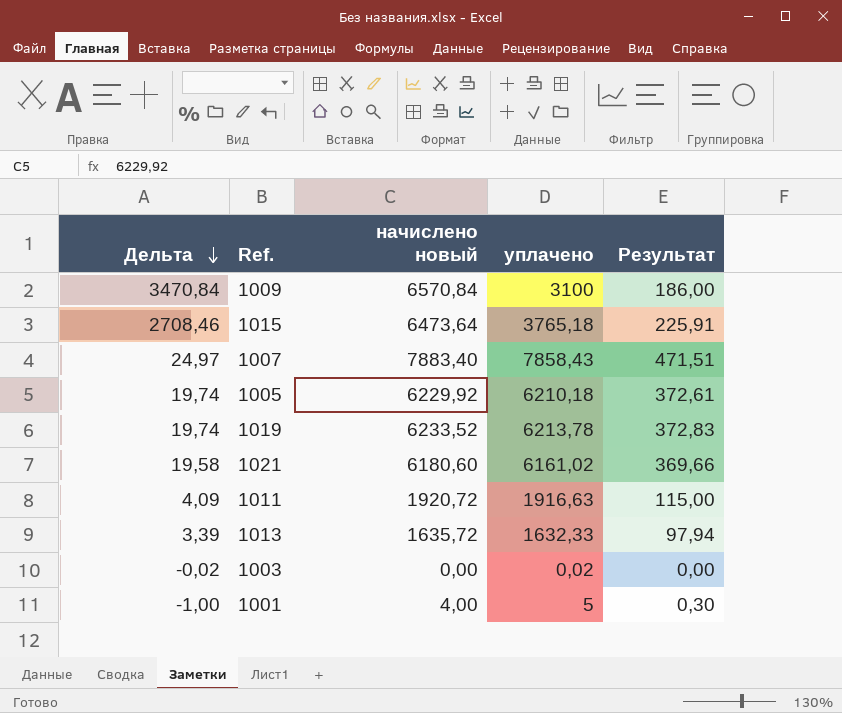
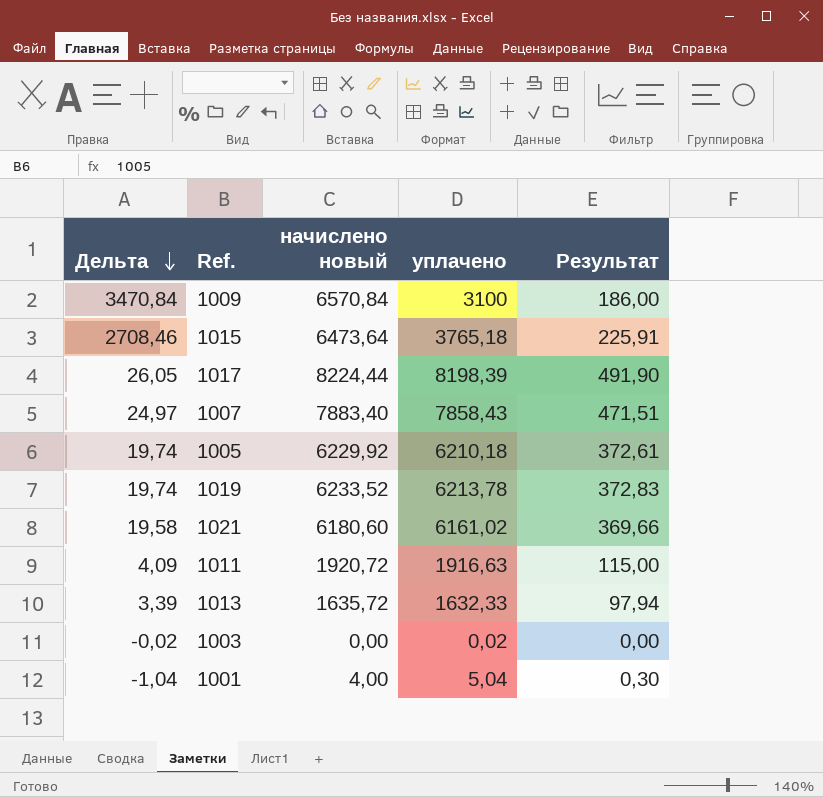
row 1017: none -> 26,05 | 8224,44 | 8198,39 | 491,90
1001 | Дельта: -1,00 -> -1,04
1001 | уплачено: 5 -> 5,04

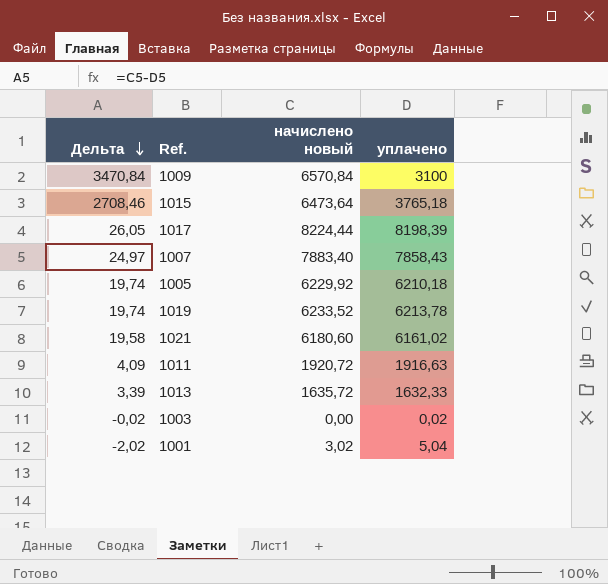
column Результат | formula: [уплачено] * 0,06 -> none
1001 | Дельта: -1,04 -> -2,02
1001 | начислено новый: 4,00 -> 3,02

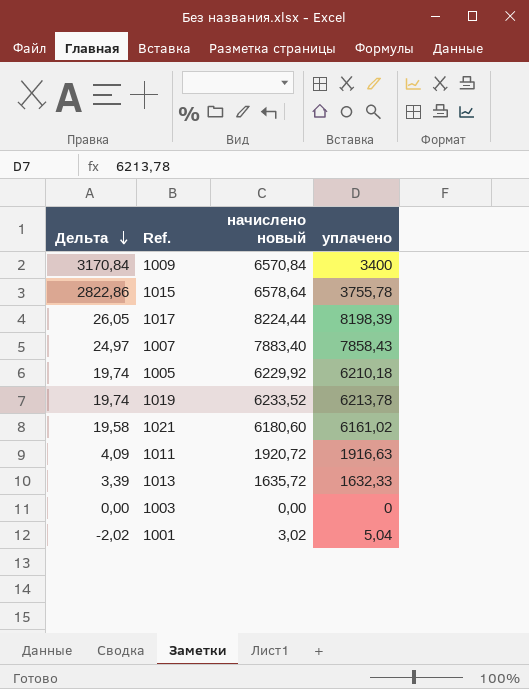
1009 | Дельта: 3470,84 -> 3170,84
1009 | уплачено: 3100 -> 3400
1015 | Дельта: 2708,46 -> 2822,86
1015 | начислено новый: 6473,64 -> 6578,64
1015 | уплачено: 3765,18 -> 3755,78
1003 | Дельта: -0,02 -> 0,00
1003 | уплачено: 0,02 -> 0

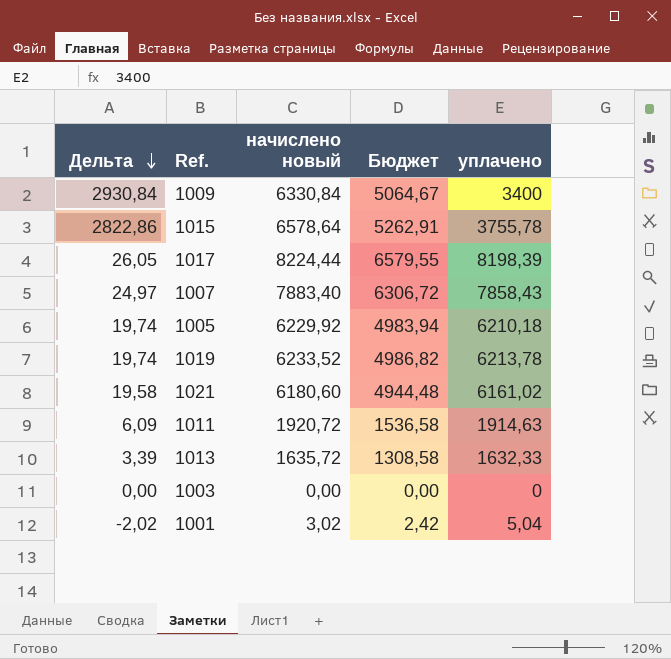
column Бюджет | formula: none -> [начислено новый] * 0,8
1009 | Дельта: 3170,84 -> 2930,84
1009 | начислено новый: 6570,84 -> 6330,84
1011 | Дельта: 4,09 -> 6,09
1011 | уплачено: 1916,63 -> 1914,63

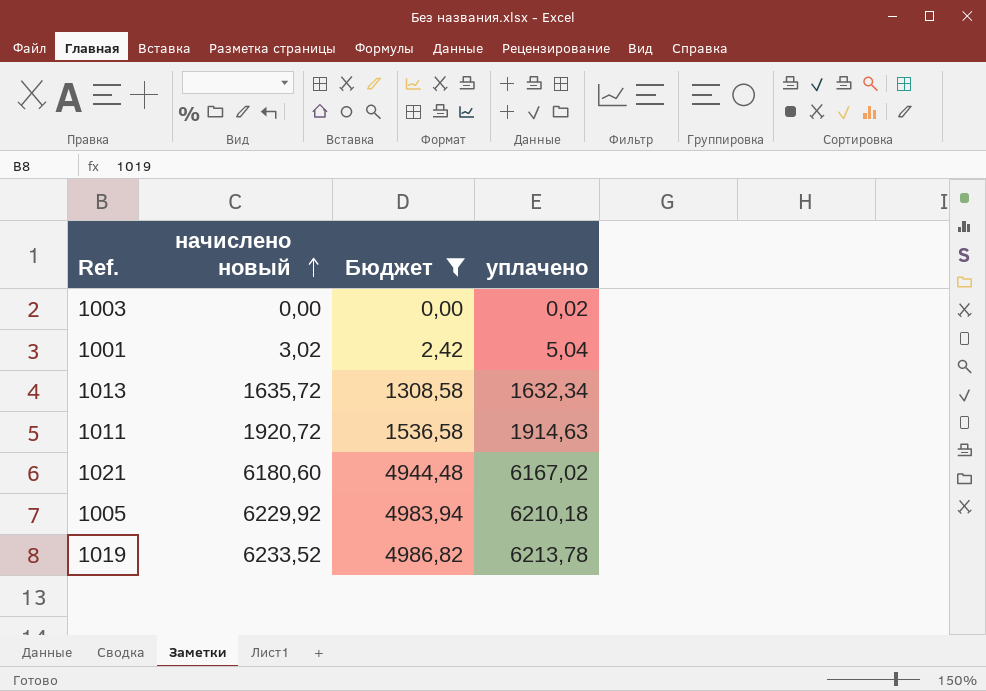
filter: none -> Бюджет <= 4986,82
row order: Дельта descending -> начислено новый ascending
column Дельта | formula: [начислено новый] - [уплачено] -> none
1003 | уплачено: 0 -> 0,02
1013 | уплачено: 1632,33 -> 1632,34
1021 | уплачено: 6161,02 -> 6167,02

